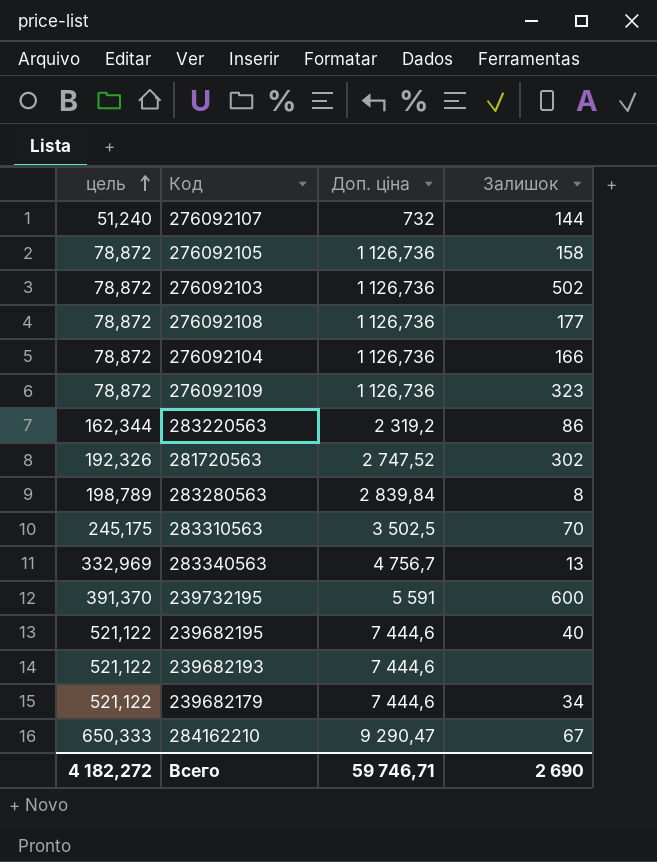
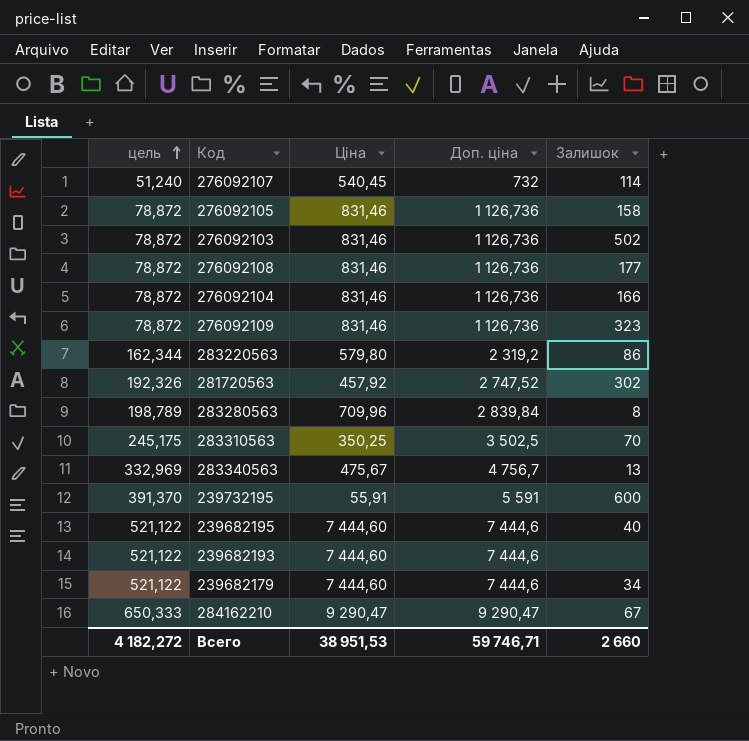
column Ціна | position: none -> 3
276092107 | Залишок: 144 -> 114
Всего | Залишок: 2 690 -> 2 660

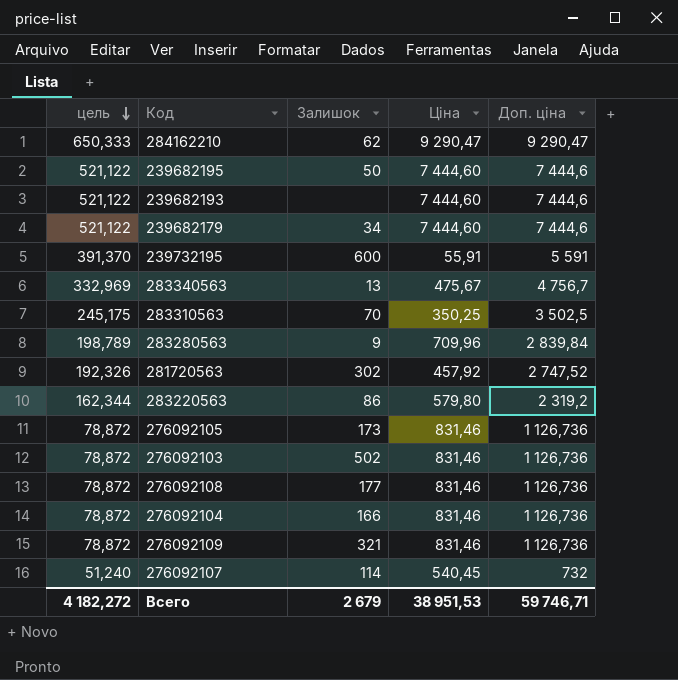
row order: цель ascending -> цель descending
column Залишок | position: 5 -> 3
284162210 | Залишок: 67 -> 62
239682195 | Залишок: 40 -> 50
283280563 | Залишок: 8 -> 9
276092105 | Залишок: 158 -> 173
276092109 | Залишок: 323 -> 321
Всего | Залишок: 2 660 -> 2 679

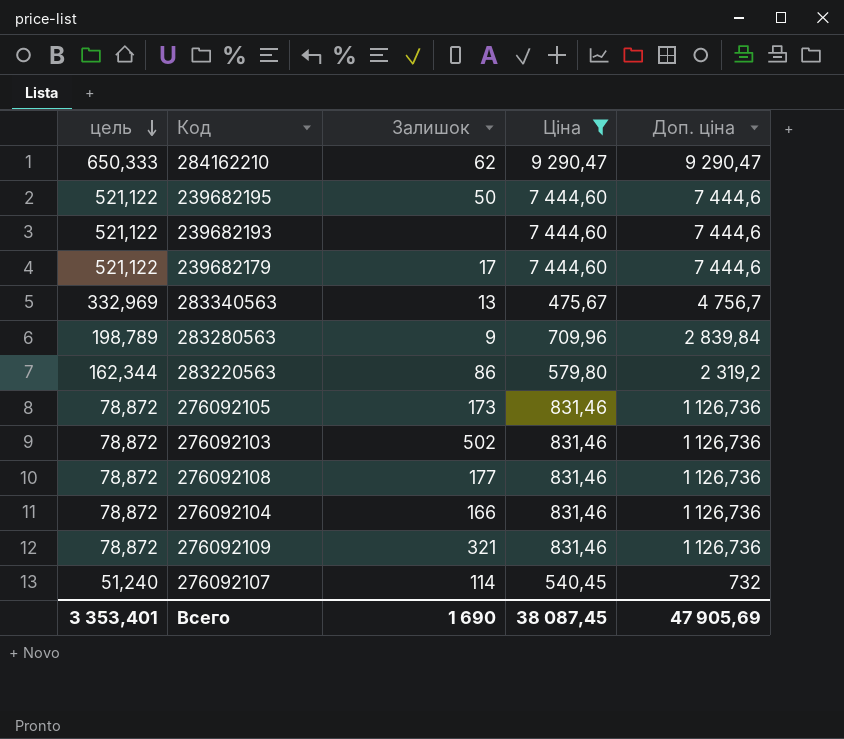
filter: none -> Ціна >= 475,67
239682179 | Залишок: 34 -> 17
Всего | цель: 4 182,272 -> 3 353,401
Всего | Залишок: 2 679 -> 1 690
Всего | Ціна: 38 951,53 -> 38 087,45
Всего | Доп. ціна: 59 746,71 -> 47 905,69

